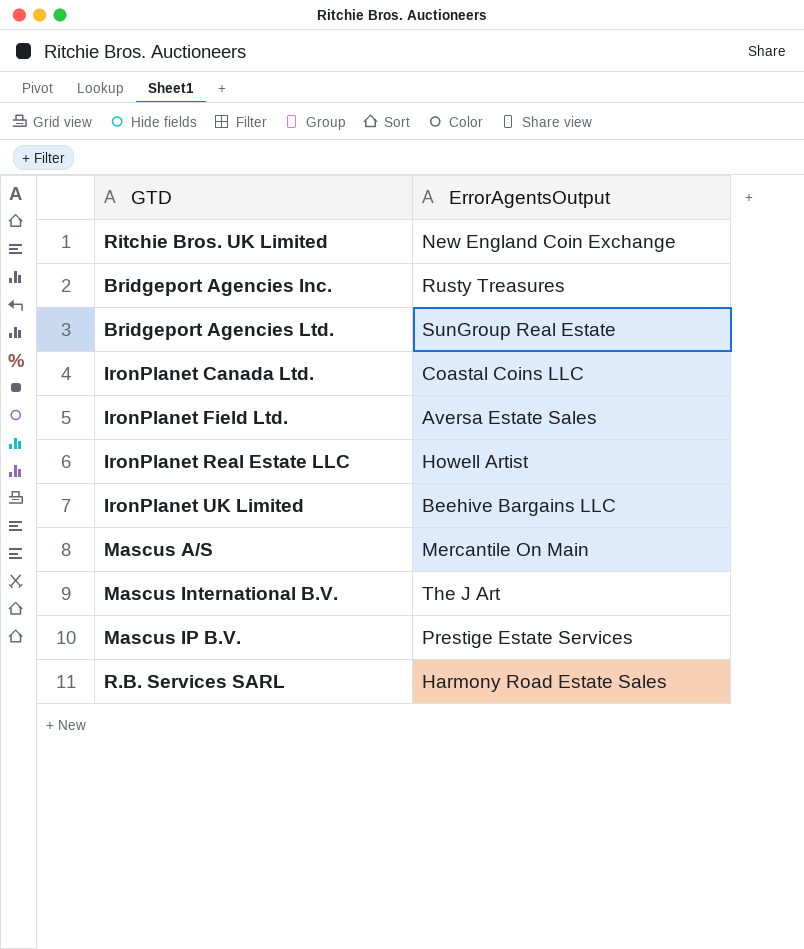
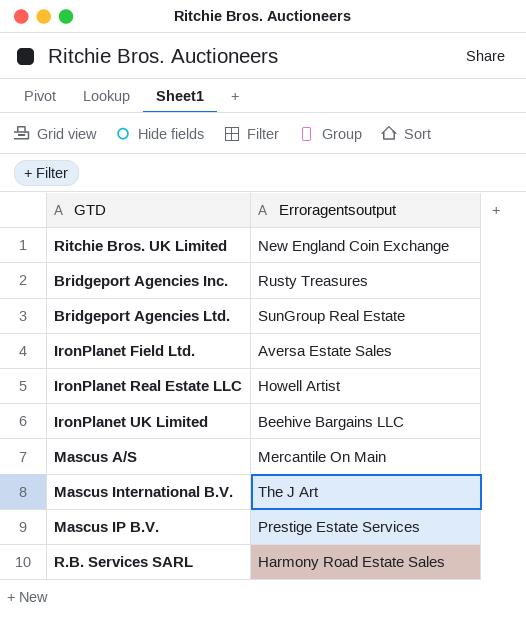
column name: ErrorAgentsOutput -> Erroragentsoutput
row IronPlanet Canada Ltd.: Coastal Coins LLC -> none

